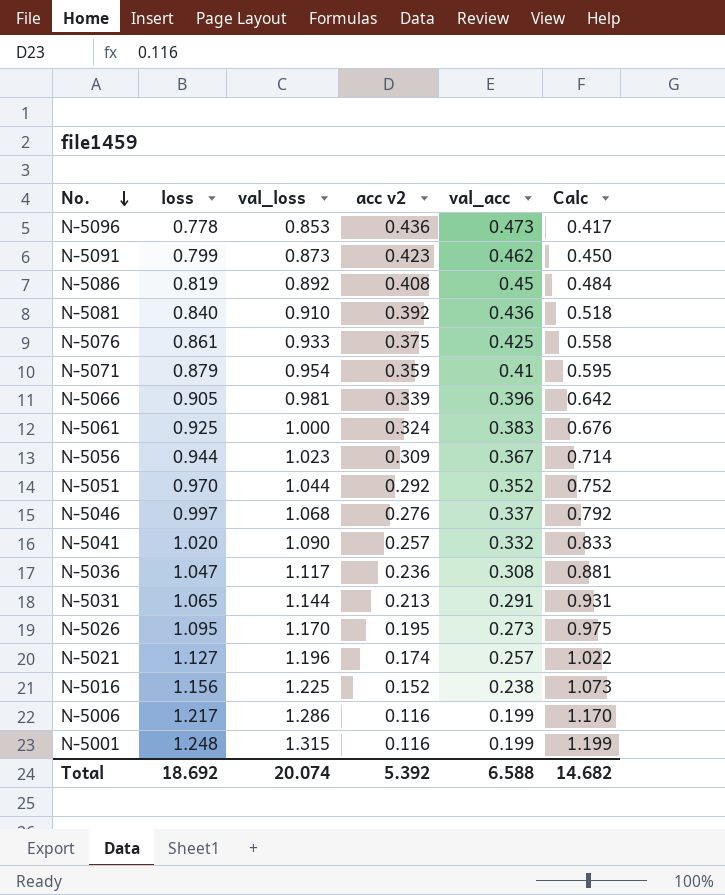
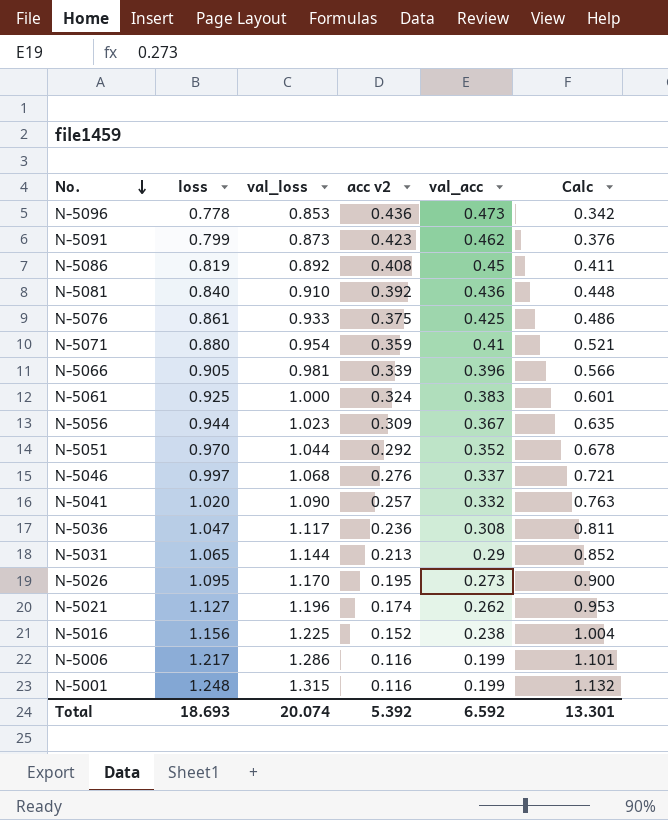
column Calc | formula: [val_loss] - [acc v2] -> [loss] - [acc v2]
N-5071 | loss: 0.879 -> 0.880
N-5031 | val_acc: 0.291 -> 0.29
N-5021 | val_acc: 0.257 -> 0.262
Total | loss: 18.692 -> 18.693
Total | val_acc: 6.588 -> 6.592
Total | Calc: 14.682 -> 13.301

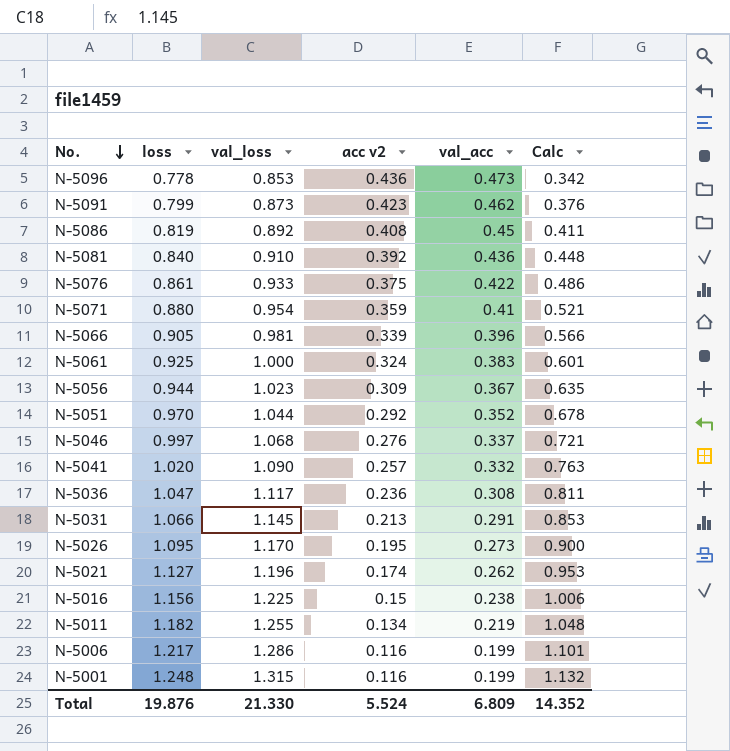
N-5076 | val_acc: 0.425 -> 0.422
N-5031 | loss: 1.065 -> 1.066
N-5031 | val_loss: 1.144 -> 1.145
N-5031 | val_acc: 0.29 -> 0.291
N-5031 | Calc: 0.852 -> 0.853
N-5016 | acc v2: 0.152 -> 0.15
N-5016 | Calc: 1.004 -> 1.006
row N-5011: none -> 1.182 | 1.255 | 0.134 | 0.219 | 1.048
Total | loss: 18.693 -> 19.876
Total | val_loss: 20.074 -> 21.330
Total | acc v2: 5.392 -> 5.524
Total | val_acc: 6.592 -> 6.809
Total | Calc: 13.301 -> 14.352

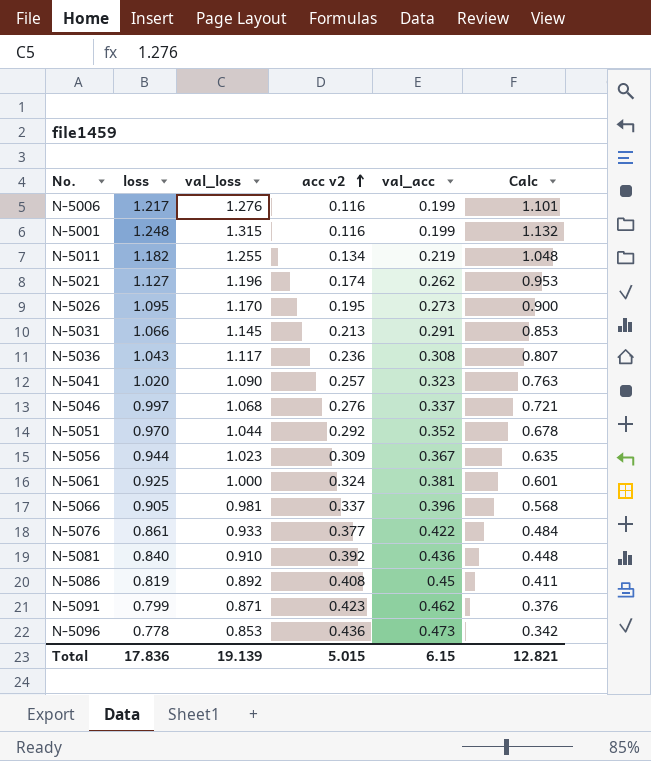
row order: No. descending -> acc v2 ascending
row N-5071: 0.880 | 0.954 | 0.359 | 0.41 | 0.521 -> none
row N-5016: 1.156 | 1.225 | 0.15 | 0.238 | 1.006 -> none
N-5006 | val_loss: 1.286 -> 1.276
N-5036 | loss: 1.047 -> 1.043
N-5036 | Calc: 0.811 -> 0.807
N-5041 | val_acc: 0.332 -> 0.323
N-5061 | val_acc: 0.383 -> 0.381
N-5066 | acc v2: 0.339 -> 0.337
N-5066 | Calc: 0.566 -> 0.568
N-5076 | acc v2: 0.375 -> 0.377
N-5076 | Calc: 0.486 -> 0.484
N-5091 | val_loss: 0.873 -> 0.871
Total | loss: 19.876 -> 17.836
Total | val_loss: 21.330 -> 19.139
Total | acc v2: 5.524 -> 5.015
Total | val_acc: 6.809 -> 6.15
Total | Calc: 14.352 -> 12.821

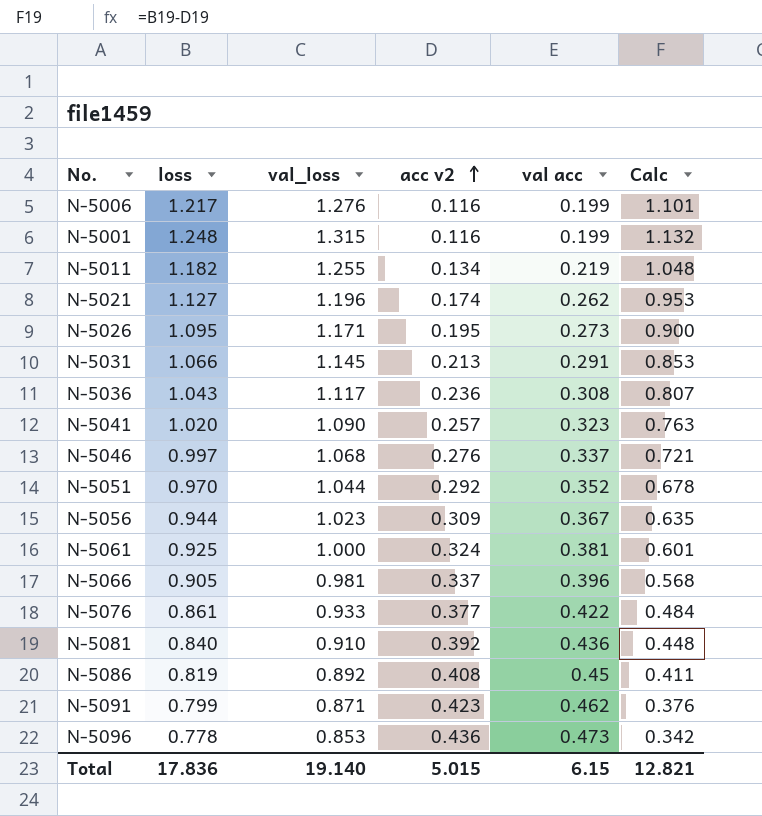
column name: val_acc -> val acc
N-5026 | val_loss: 1.170 -> 1.171
Total | val_loss: 19.139 -> 19.140

